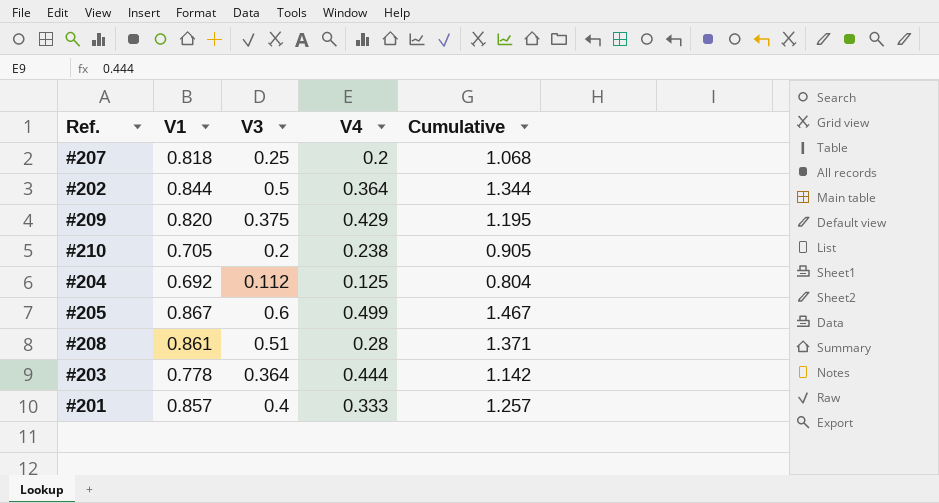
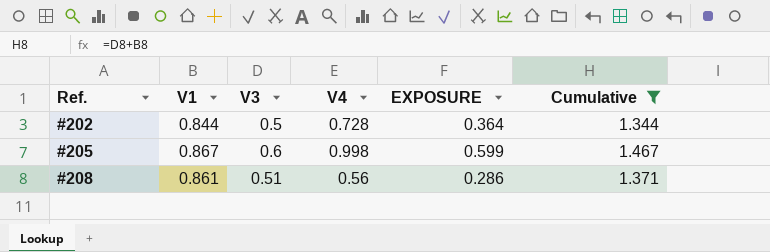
filter: none -> Cumulative >= 1.344
column EXPOSURE | formula: none -> [V3] * [V4]
#202 | V4: 0.364 -> 0.728
#205 | V4: 0.499 -> 0.998
#208 | V4: 0.28 -> 0.56

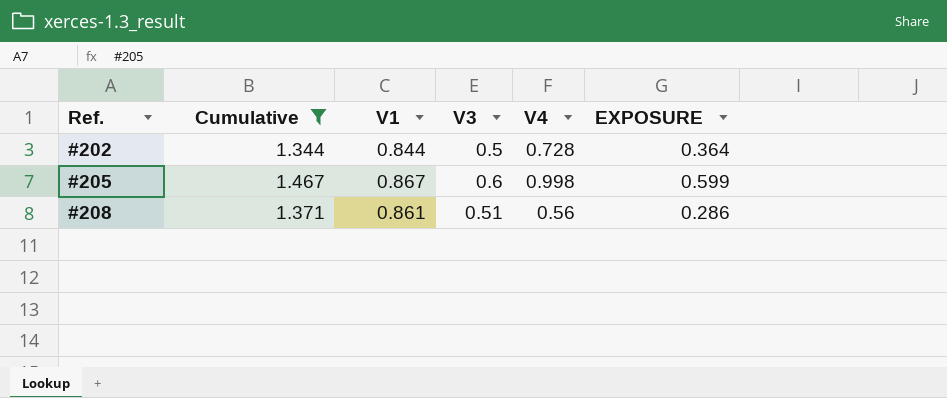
column Cumulative | position: 6 -> 2

